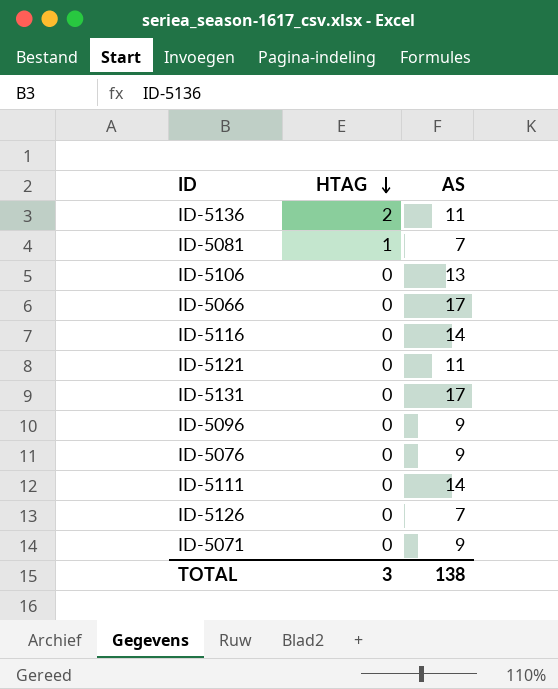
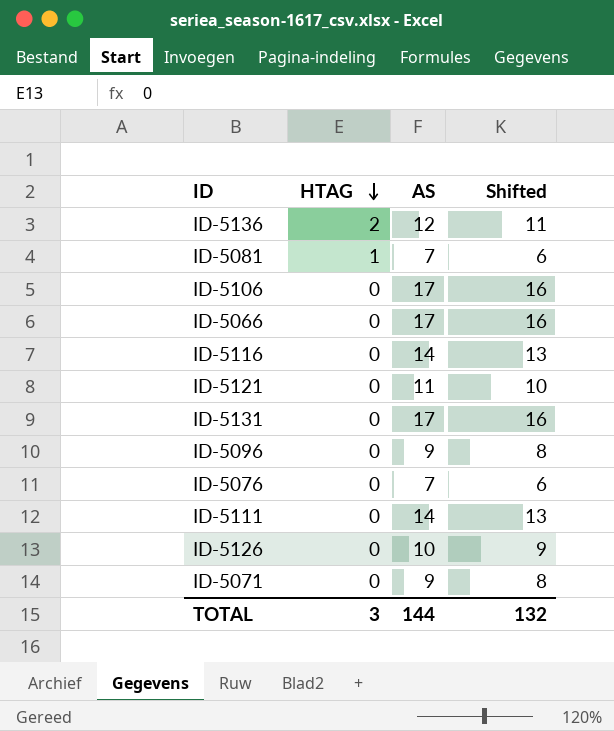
column Shifted | formula: none -> [AS] - 1
ID-5136 | AS: 11 -> 12
ID-5106 | AS: 13 -> 17
ID-5076 | AS: 9 -> 7
ID-5126 | AS: 7 -> 10
TOTAL | AS: 138 -> 144

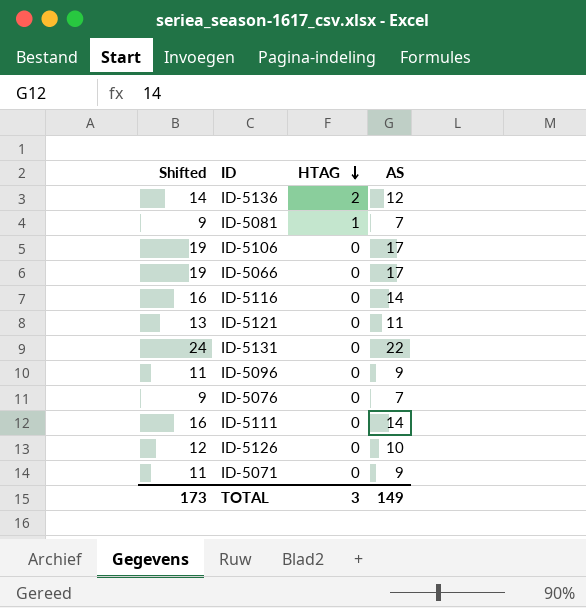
column Shifted | formula: [AS] - 1 -> [AS] + 2
column Shifted | position: 4 -> 1
ID-5131 | AS: 17 -> 22
TOTAL | Shifted: 132 -> 173
TOTAL | AS: 144 -> 149

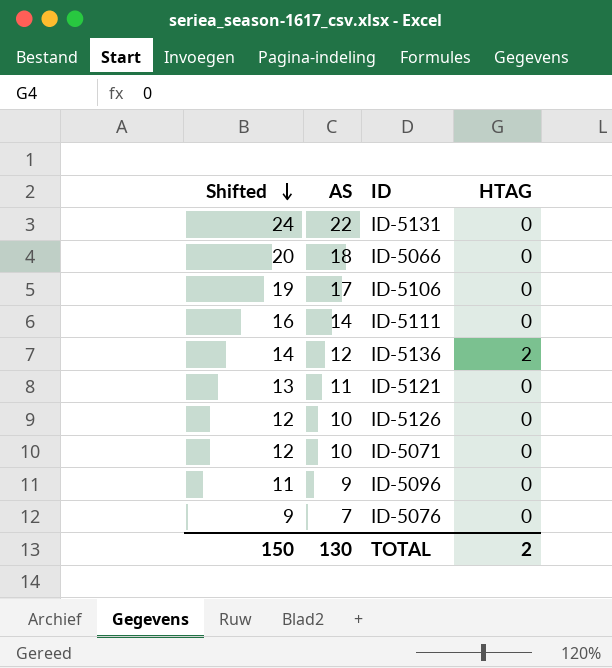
row order: HTAG descending -> Shifted descending
column AS | position: 4 -> 2
row ID-5081: 9 | 1 | 7 -> none
row ID-5116: 16 | 0 | 14 -> none
ID-5066 | Shifted: 19 -> 20
ID-5066 | AS: 17 -> 18
ID-5071 | Shifted: 11 -> 12
ID-5071 | AS: 9 -> 10
TOTAL | Shifted: 173 -> 150
TOTAL | AS: 149 -> 130
TOTAL | HTAG: 3 -> 2

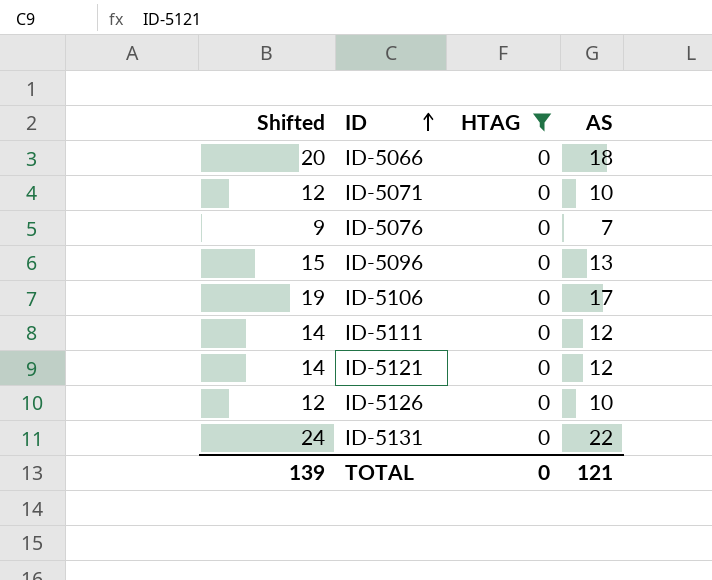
filter: none -> HTAG = 0
row order: Shifted descending -> ID ascending
column AS | position: 2 -> 4
ID-5096 | Shifted: 11 -> 15
ID-5096 | AS: 9 -> 13
ID-5111 | Shifted: 16 -> 14
ID-5111 | AS: 14 -> 12
ID-5121 | Shifted: 13 -> 14
ID-5121 | AS: 11 -> 12
TOTAL | Shifted: 150 -> 139
TOTAL | HTAG: 2 -> 0
TOTAL | AS: 130 -> 121

